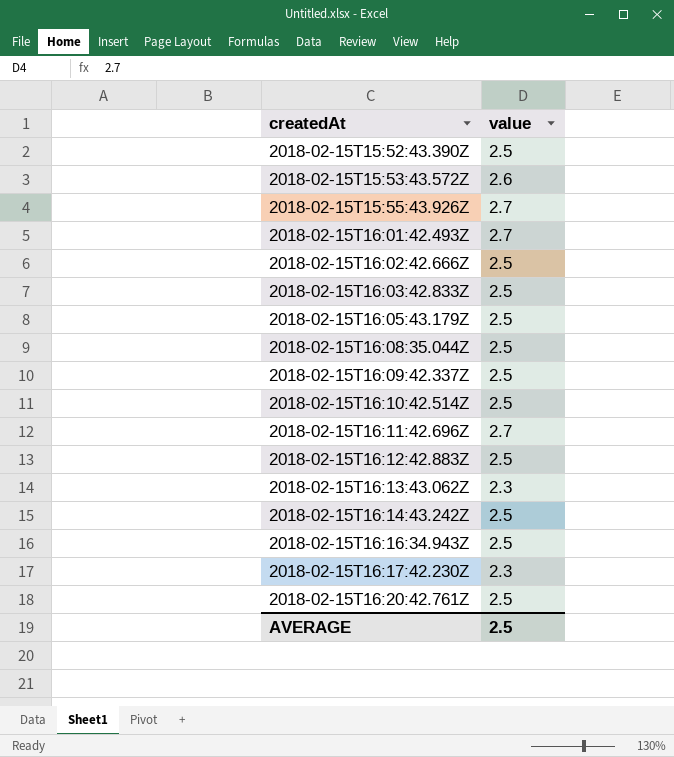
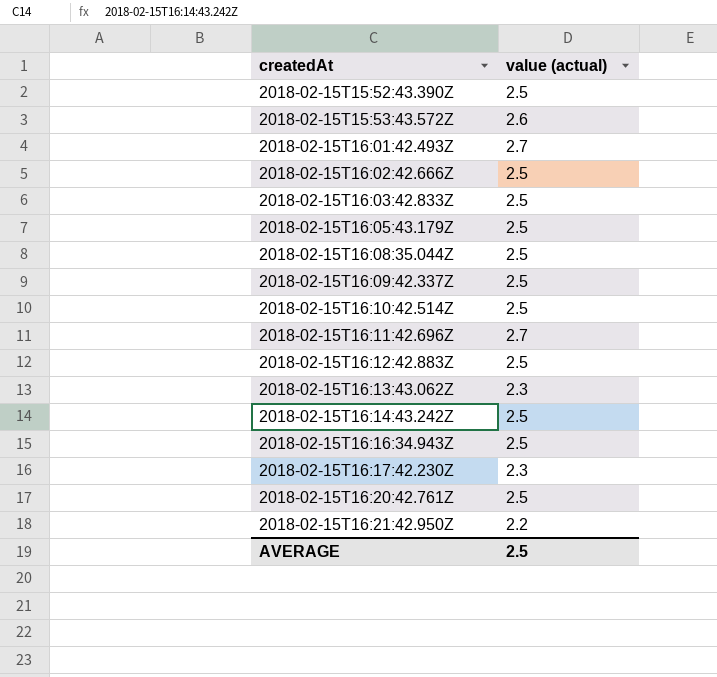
column name: value -> value (actual)
row 2018-02-15T15:55:43.926Z: 2.7 -> none
row 2018-02-15T16:21:42.950Z: none -> 2.2

